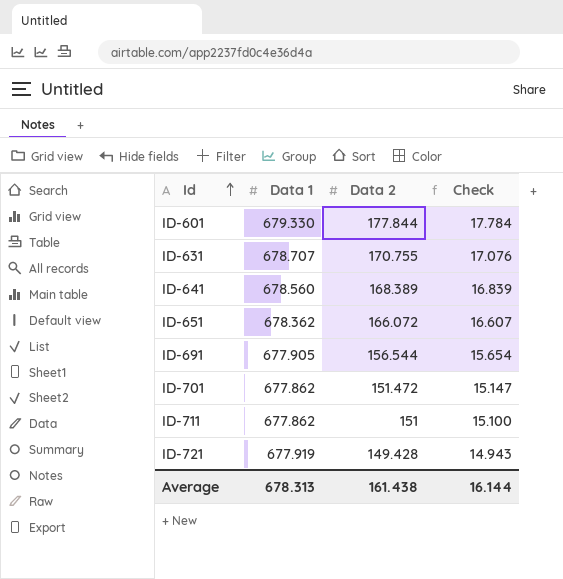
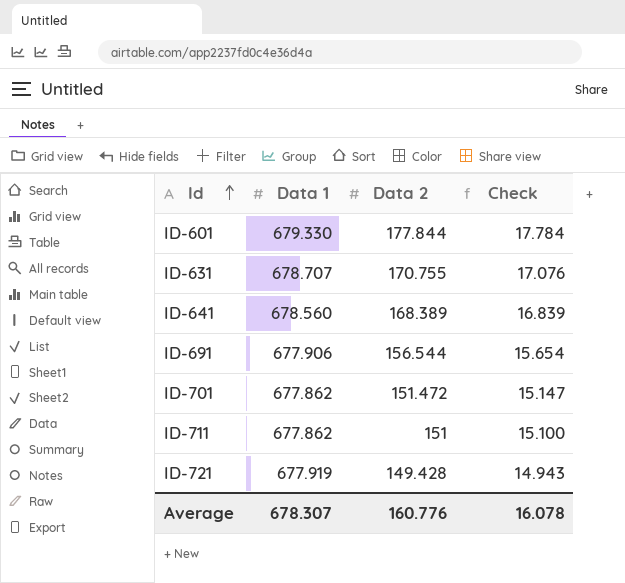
row ID-651: 678.362 | 166.072 | 16.607 -> none
ID-691 | Data 1: 677.905 -> 677.906
Average | Data 1: 678.313 -> 678.307
Average | Data 2: 161.438 -> 160.776
Average | Check: 16.144 -> 16.078

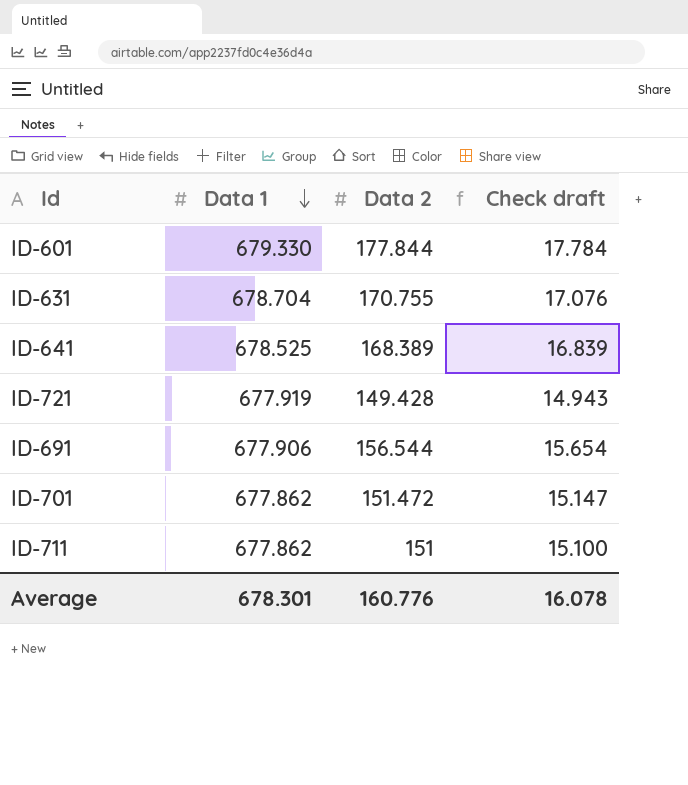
row order: Id ascending -> Data 1 descending
column name: Check -> Check draft
ID-631 | Data 1: 678.707 -> 678.704
ID-641 | Data 1: 678.560 -> 678.525
Average | Data 1: 678.307 -> 678.301

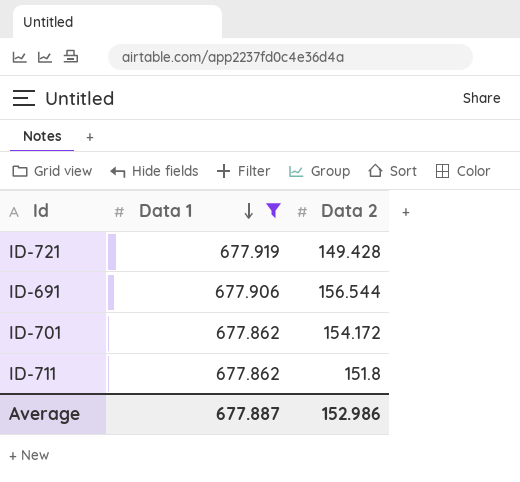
filter: none -> Data 1 <= 677.919
column Check draft | formula: [Data 2] * 0.1 -> none
ID-701 | Data 2: 151.472 -> 154.172
ID-711 | Data 2: 151 -> 151.8
Average | Data 1: 678.301 -> 677.887
Average | Data 2: 160.776 -> 152.986

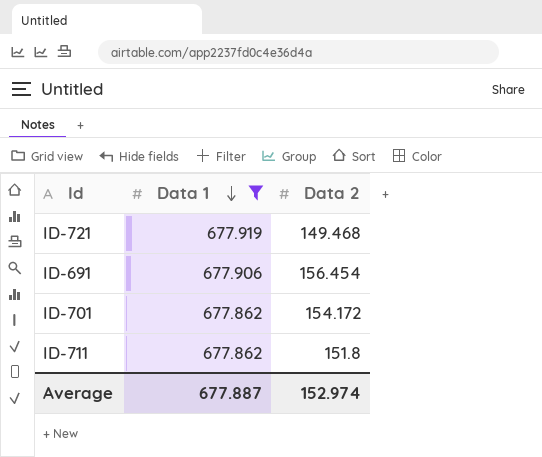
ID-721 | Data 2: 149.428 -> 149.468
ID-691 | Data 2: 156.544 -> 156.454
Average | Data 2: 152.986 -> 152.974

